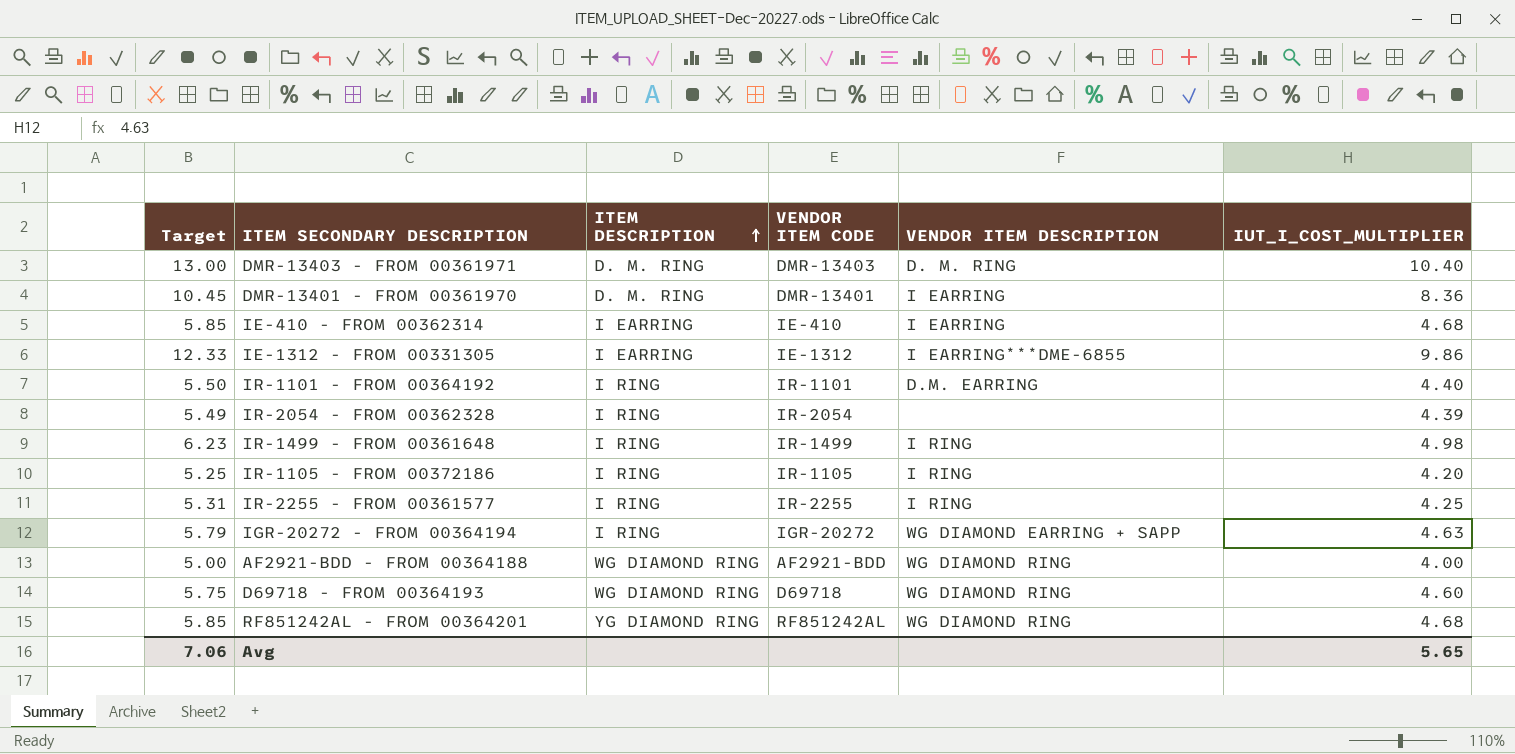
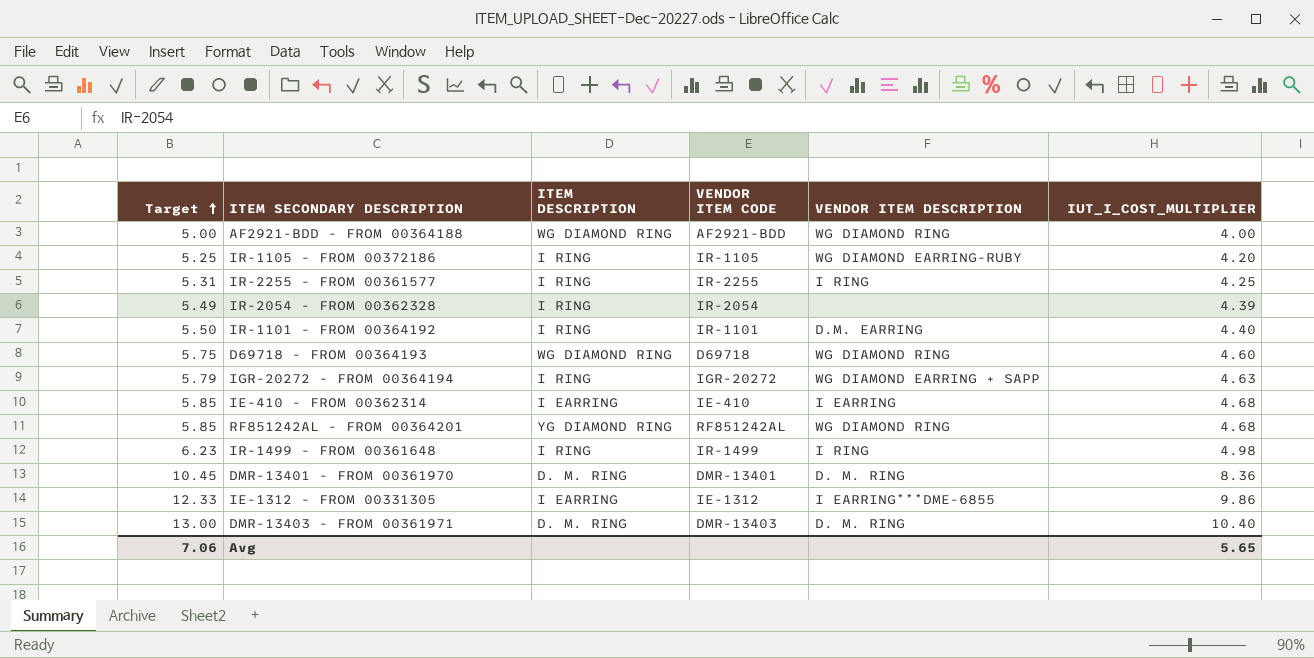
row order: ITEM DESCRIPTION ascending -> Target ascending
IR-1105 - FROM 00372186 | VENDOR ITEM DESCRIPTION: I RING -> WG DIAMOND EARRING-RUBY
DMR-13401 - FROM 00361970 | VENDOR ITEM DESCRIPTION: I EARRING -> D. M. RING

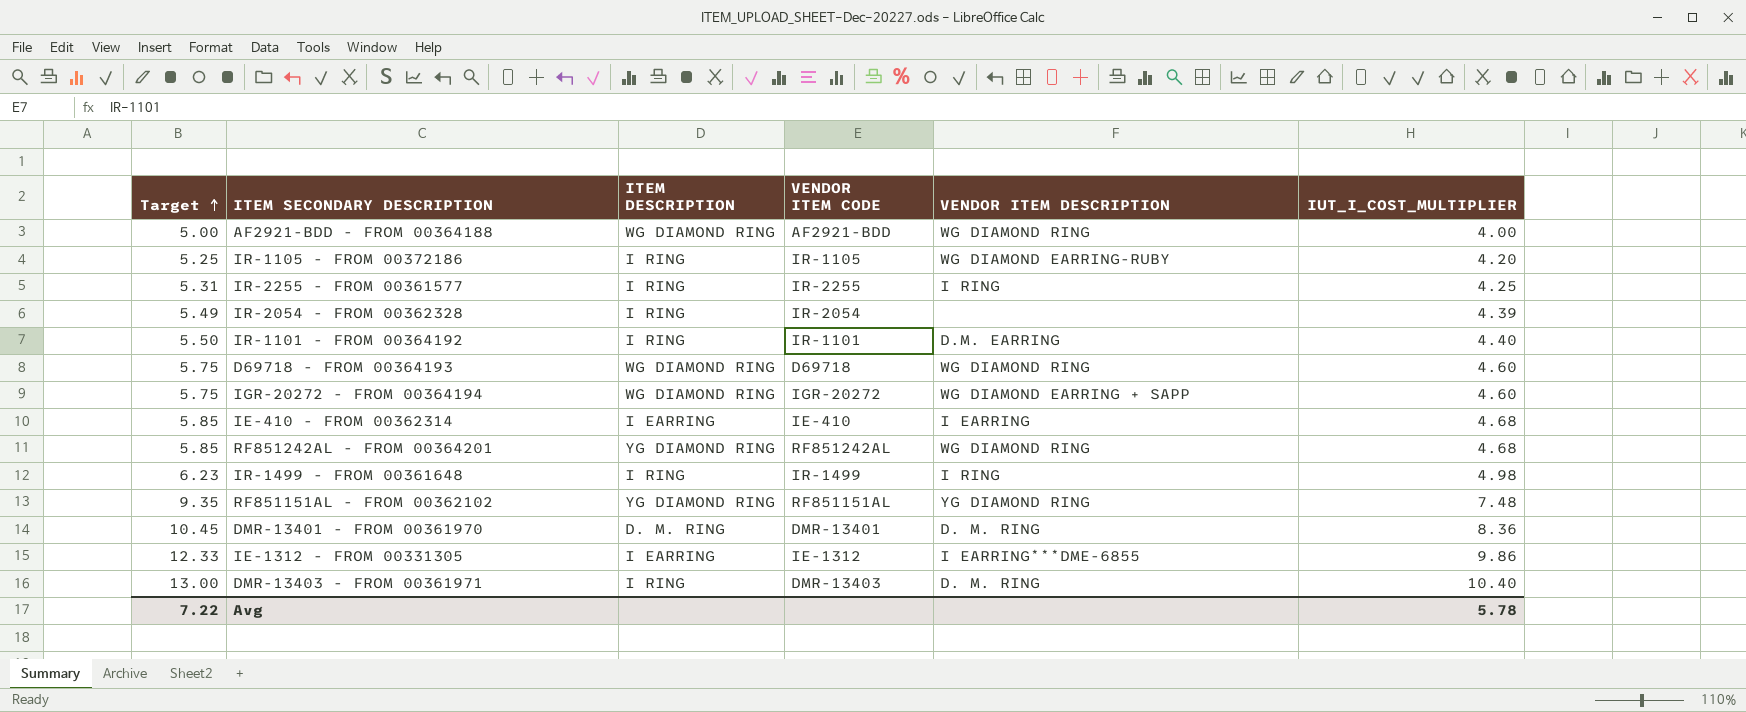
IGR-20272 - FROM 00364194 | Target: 5.79 -> 5.75
IGR-20272 - FROM 00364194 | ITEM DESCRIPTION: I RING -> WG DIAMOND RING
IGR-20272 - FROM 00364194 | IUT_I_COST_MULTIPLIER: 4.63 -> 4.60
row RF851151AL - FROM 00362102: none -> 9.35 | YG DIAMOND RING | RF851151AL | YG DIAMOND RING | 7.48
DMR-13403 - FROM 00361971 | ITEM DESCRIPTION: D. M. RING -> I RING
Avg | Target: 7.06 -> 7.22
Avg | IUT_I_COST_MULTIPLIER: 5.65 -> 5.78

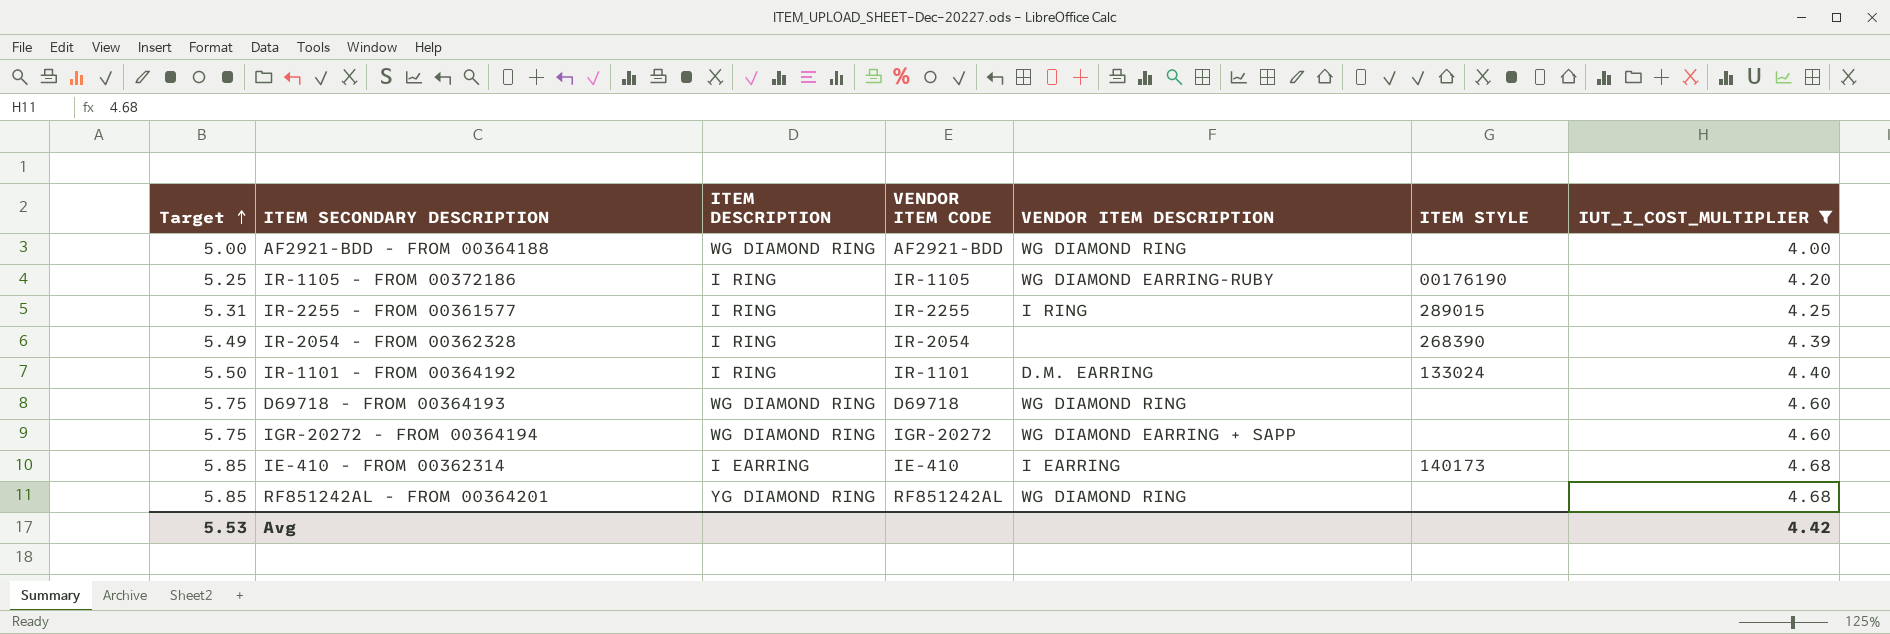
filter: none -> IUT_I_COST_MULTIPLIER <= 4.68
column ITEM STYLE | position: none -> 6
Avg | Target: 7.22 -> 5.53
Avg | IUT_I_COST_MULTIPLIER: 5.78 -> 4.42

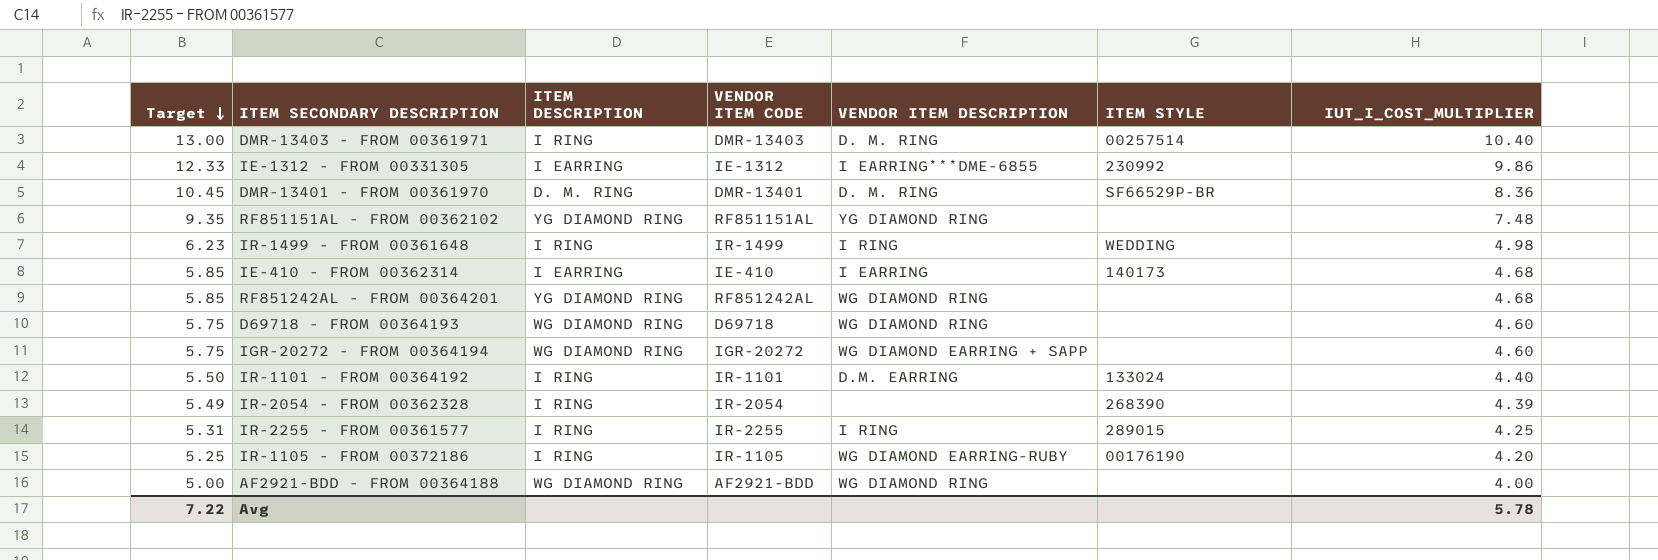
filter: IUT_I_COST_MULTIPLIER <= 4.68 -> none
row order: Target ascending -> Target descending
Avg | Target: 5.53 -> 7.22
Avg | IUT_I_COST_MULTIPLIER: 4.42 -> 5.78

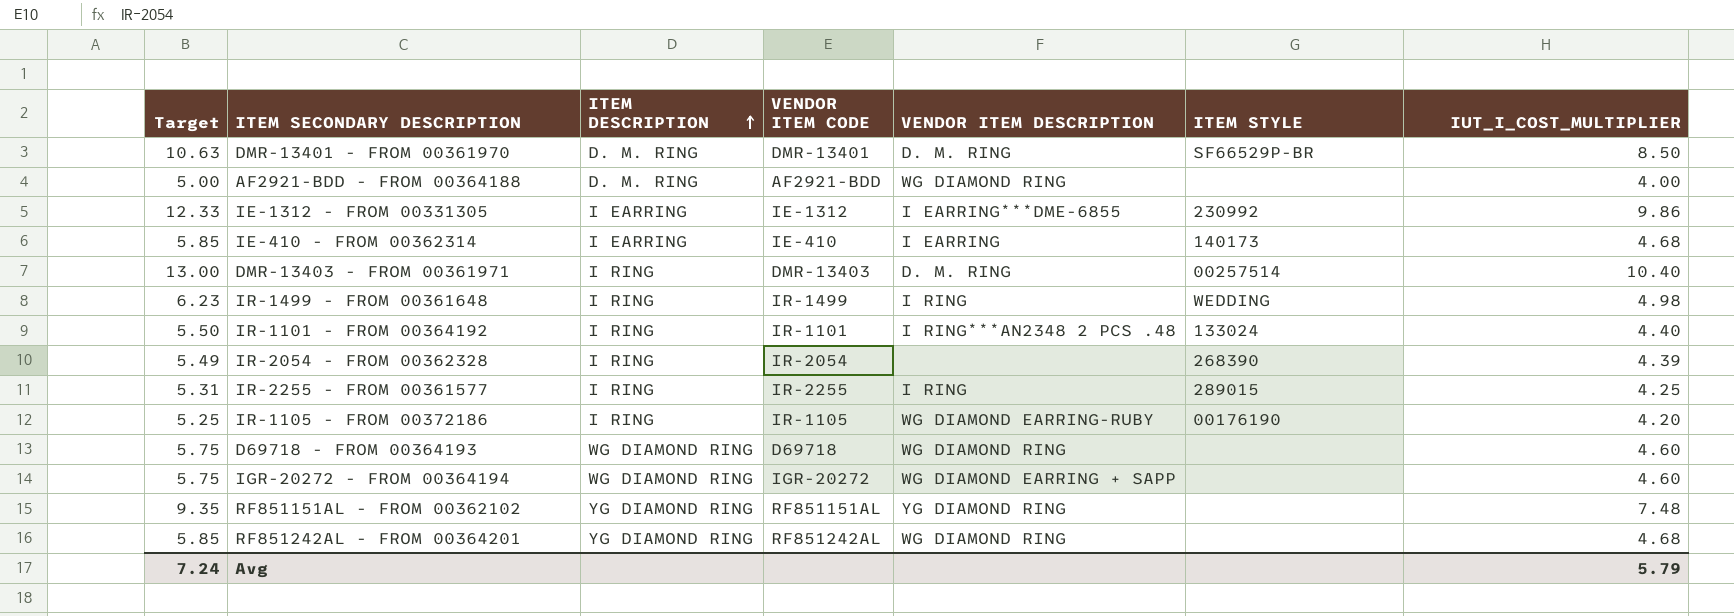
row order: Target descending -> ITEM DESCRIPTION ascending
DMR-13401 - FROM 00361970 | Target: 10.45 -> 10.63
DMR-13401 - FROM 00361970 | IUT_I_COST_MULTIPLIER: 8.36 -> 8.50
AF2921-BDD - FROM 00364188 | ITEM DESCRIPTION: WG DIAMOND RING -> D. M. RING
IR-1101 - FROM 00364192 | VENDOR ITEM DESCRIPTION: D.M. EARRING -> I RING***AN2348 2 PCS .48
Avg | Target: 7.22 -> 7.24
Avg | IUT_I_COST_MULTIPLIER: 5.78 -> 5.79

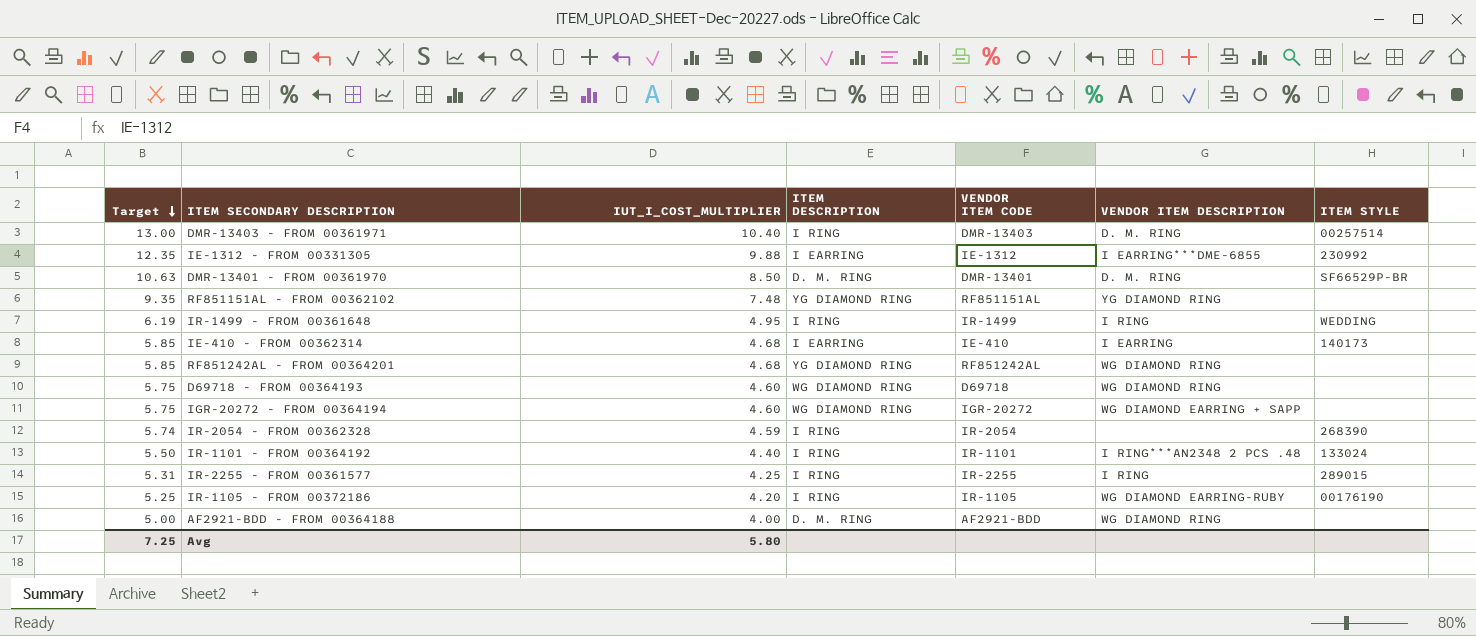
row order: ITEM DESCRIPTION ascending -> Target descending
column IUT_I_COST_MULTIPLIER | position: 7 -> 3
IE-1312 - FROM 00331305 | Target: 12.33 -> 12.35
IE-1312 - FROM 00331305 | IUT_I_COST_MULTIPLIER: 9.86 -> 9.88
IR-1499 - FROM 00361648 | Target: 6.23 -> 6.19
IR-1499 - FROM 00361648 | IUT_I_COST_MULTIPLIER: 4.98 -> 4.95
IR-2054 - FROM 00362328 | Target: 5.49 -> 5.74
IR-2054 - FROM 00362328 | IUT_I_COST_MULTIPLIER: 4.39 -> 4.59
Avg | Target: 7.24 -> 7.25
Avg | IUT_I_COST_MULTIPLIER: 5.79 -> 5.80

